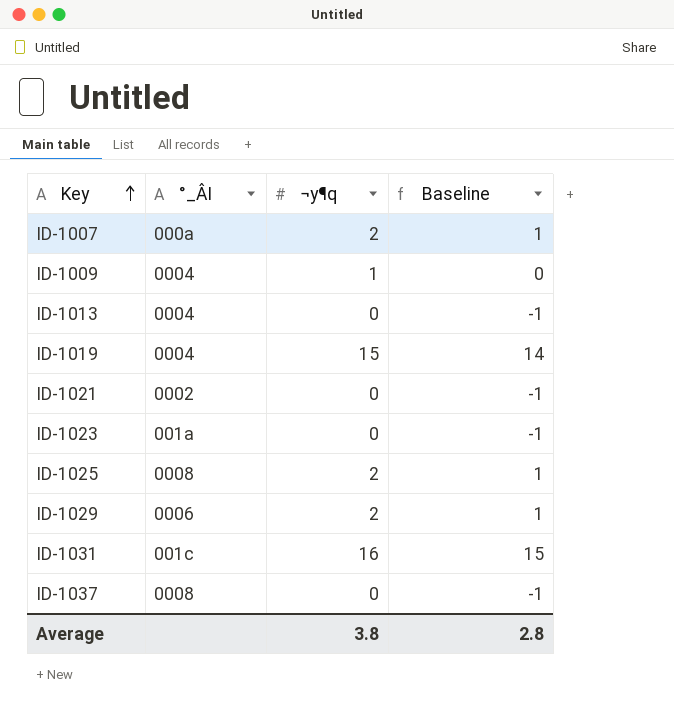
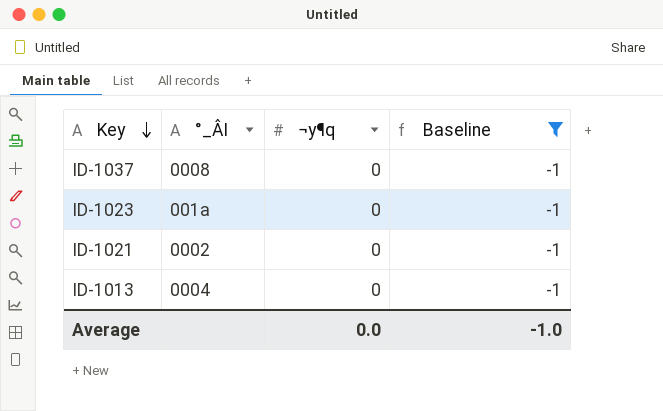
filter: none -> Baseline = -1
row order: Key ascending -> Key descending
Average | ¬y¶q: 3.8 -> 0.0
Average | Baseline: 2.8 -> -1.0

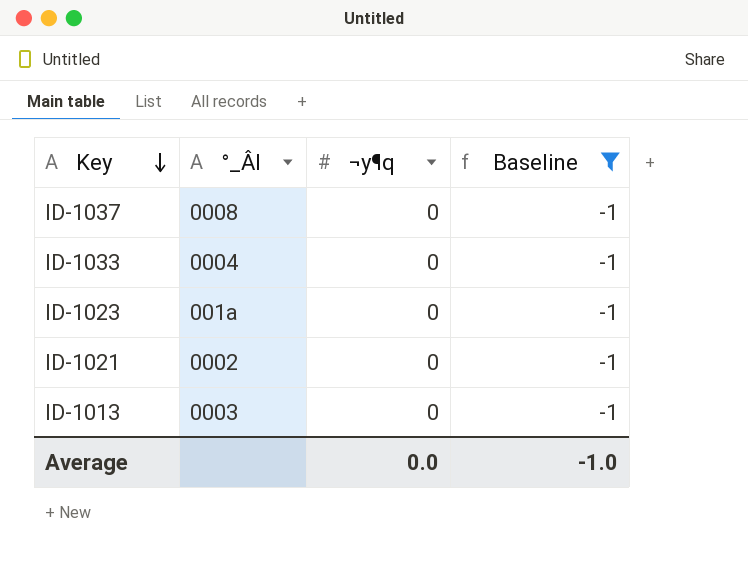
row ID-1033: none -> 0004 | 0 | -1
ID-1013 | °_ÂI: 0004 -> 0003

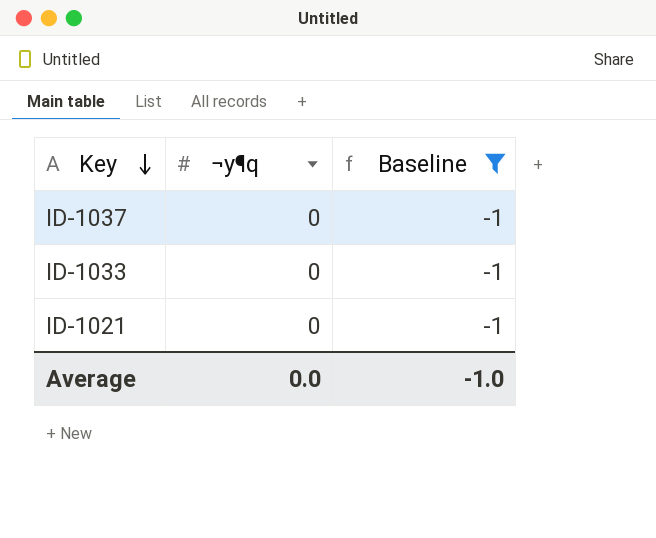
column °_ÂI | position: 2 -> none
row ID-1023: 001a | 0 | -1 -> none
row ID-1013: 0003 | 0 | -1 -> none

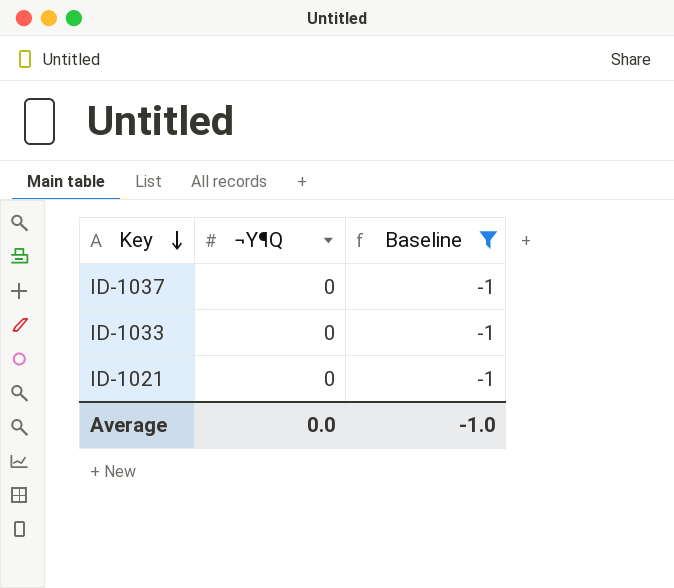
column name: ¬y¶q -> ¬Y¶Q

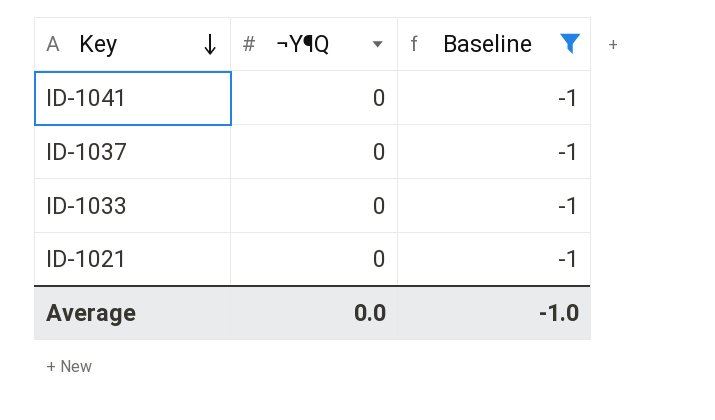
row ID-1041: none -> 0 | -1

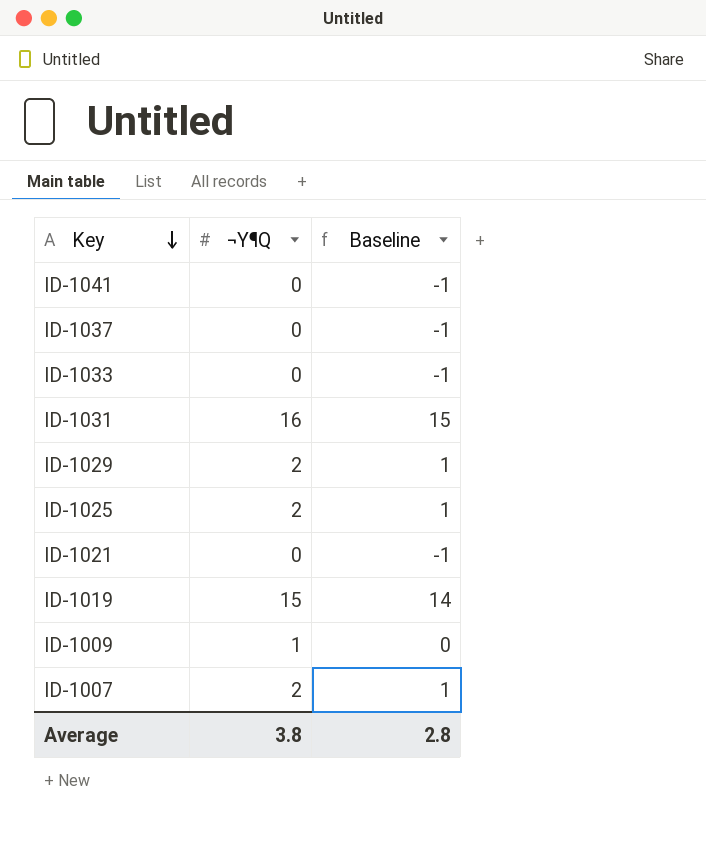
filter: Baseline = -1 -> none
Average | ¬Y¶Q: 0.0 -> 3.8
Average | Baseline: -1.0 -> 2.8

